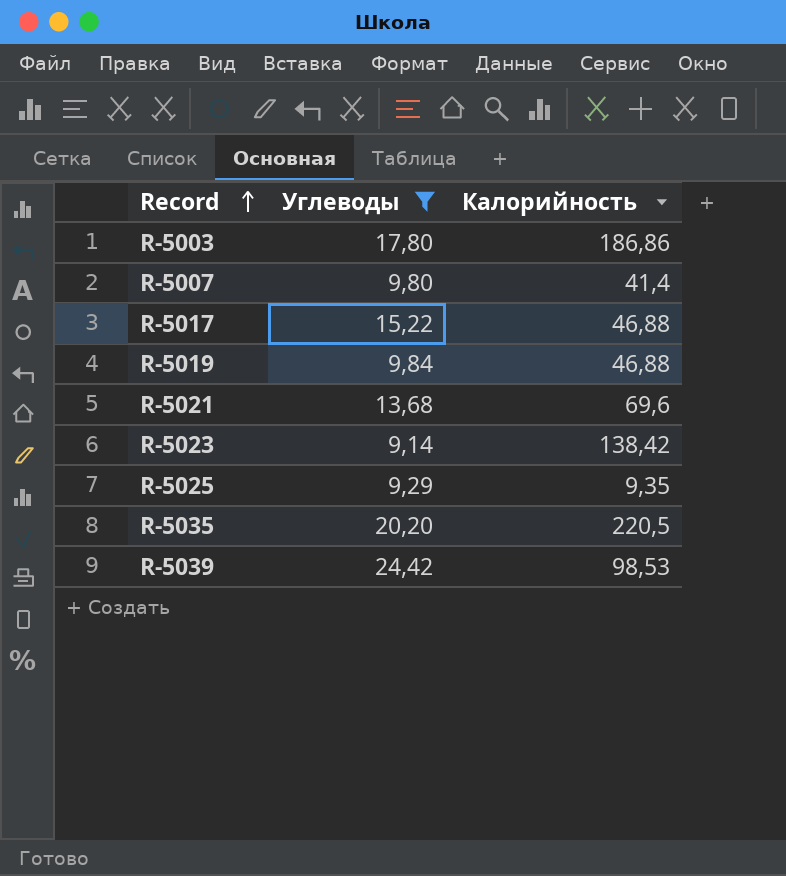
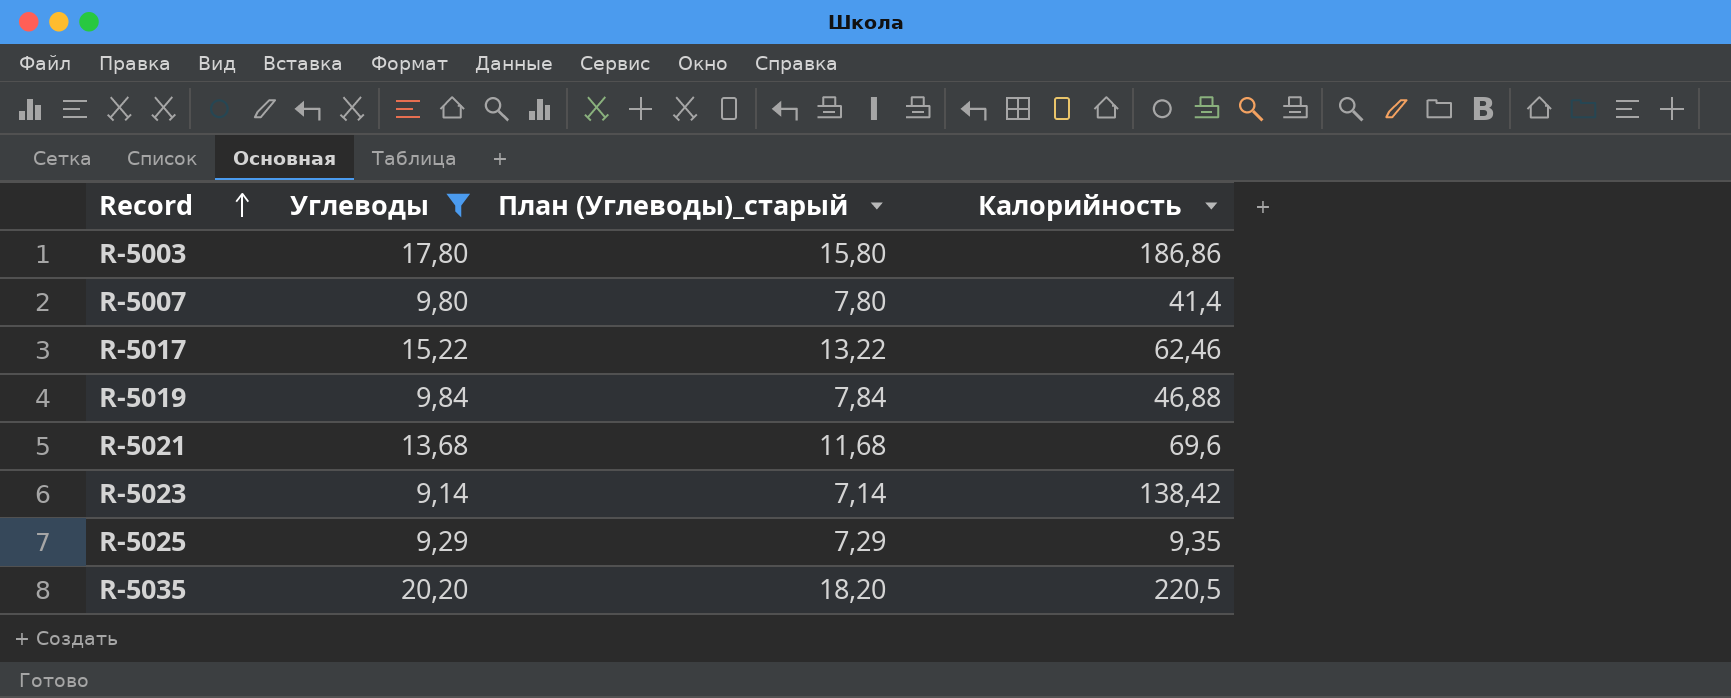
column План (Углеводы)_старый | formula: none -> [Углеводы] - 2
row R-5039: 24,42 | 98,53 -> none
R-5017 | Калорийность: 46,88 -> 62,46

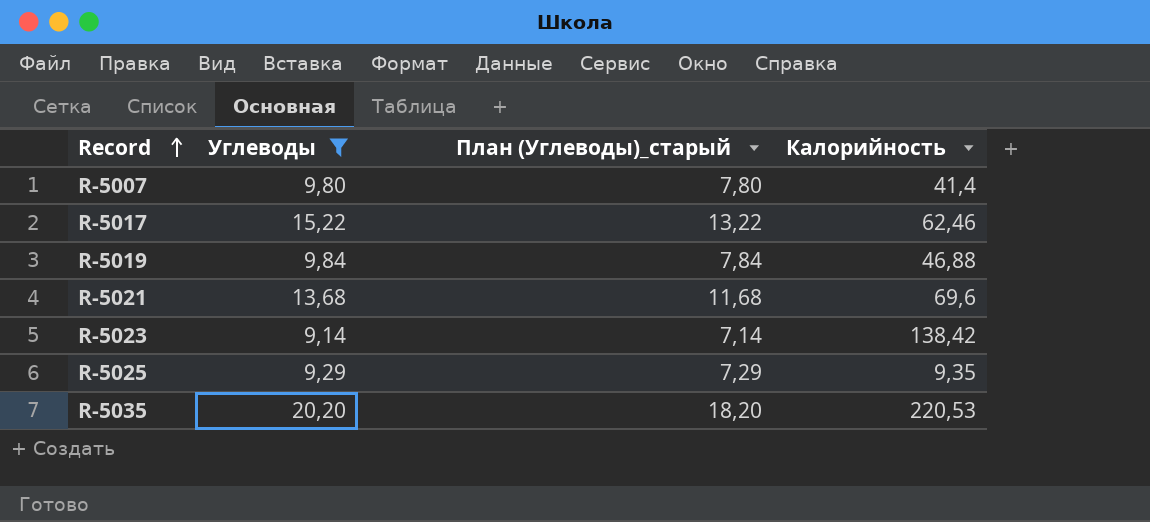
row R-5003: 17,80 | 15,80 | 186,86 -> none
R-5035 | Калорийность: 220,5 -> 220,53

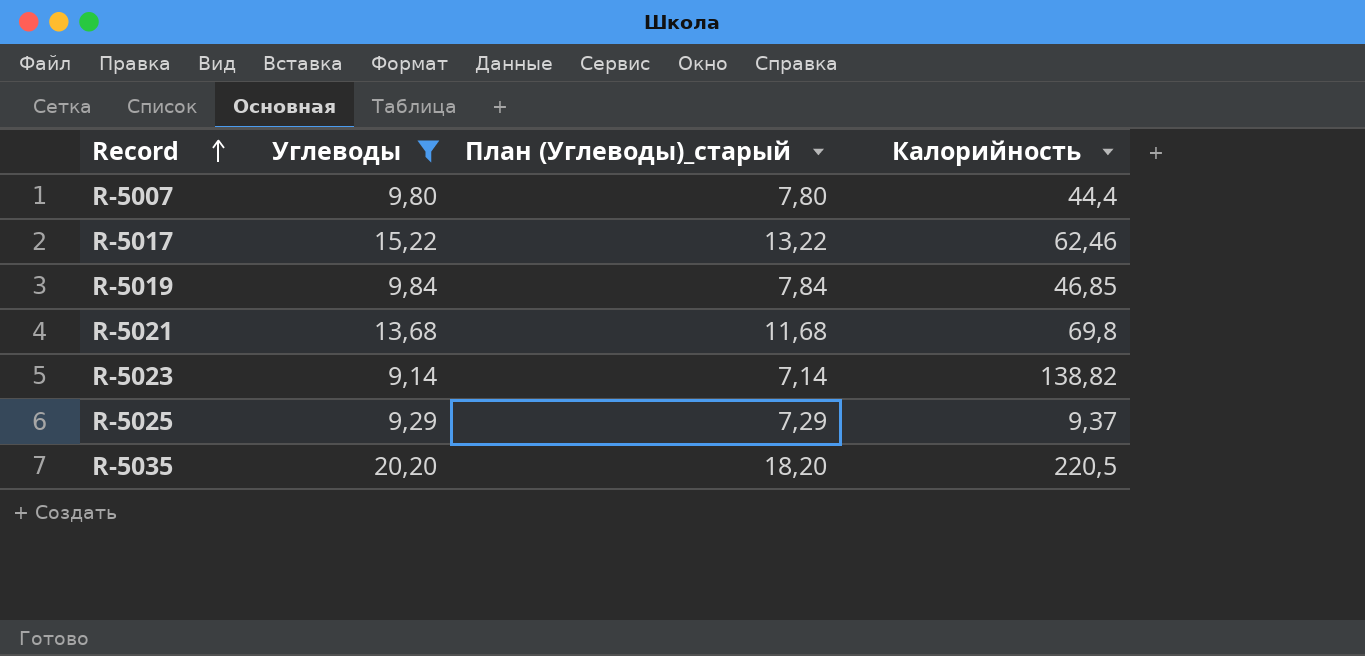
R-5007 | Калорийность: 41,4 -> 44,4
R-5019 | Калорийность: 46,88 -> 46,85
R-5021 | Калорийность: 69,6 -> 69,8
R-5023 | Калорийность: 138,42 -> 138,82
R-5025 | Калорийность: 9,35 -> 9,37
R-5035 | Калорийность: 220,53 -> 220,5

